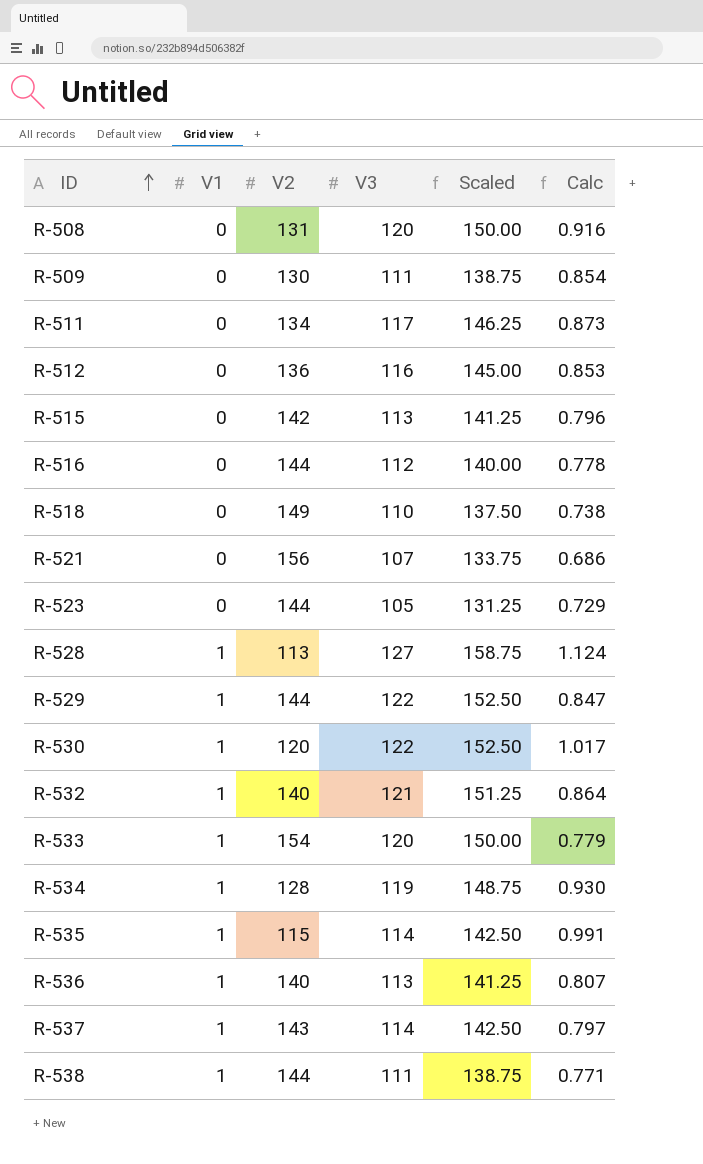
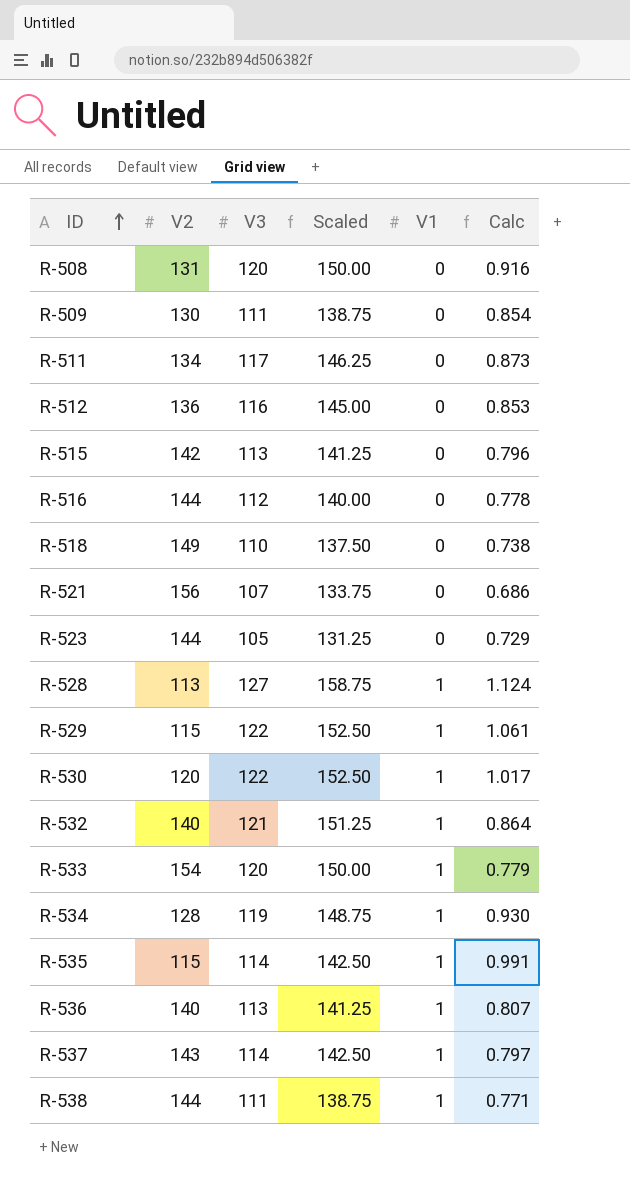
column V1 | position: 2 -> 5
R-529 | V2: 144 -> 115
R-529 | Calc: 0.847 -> 1.061

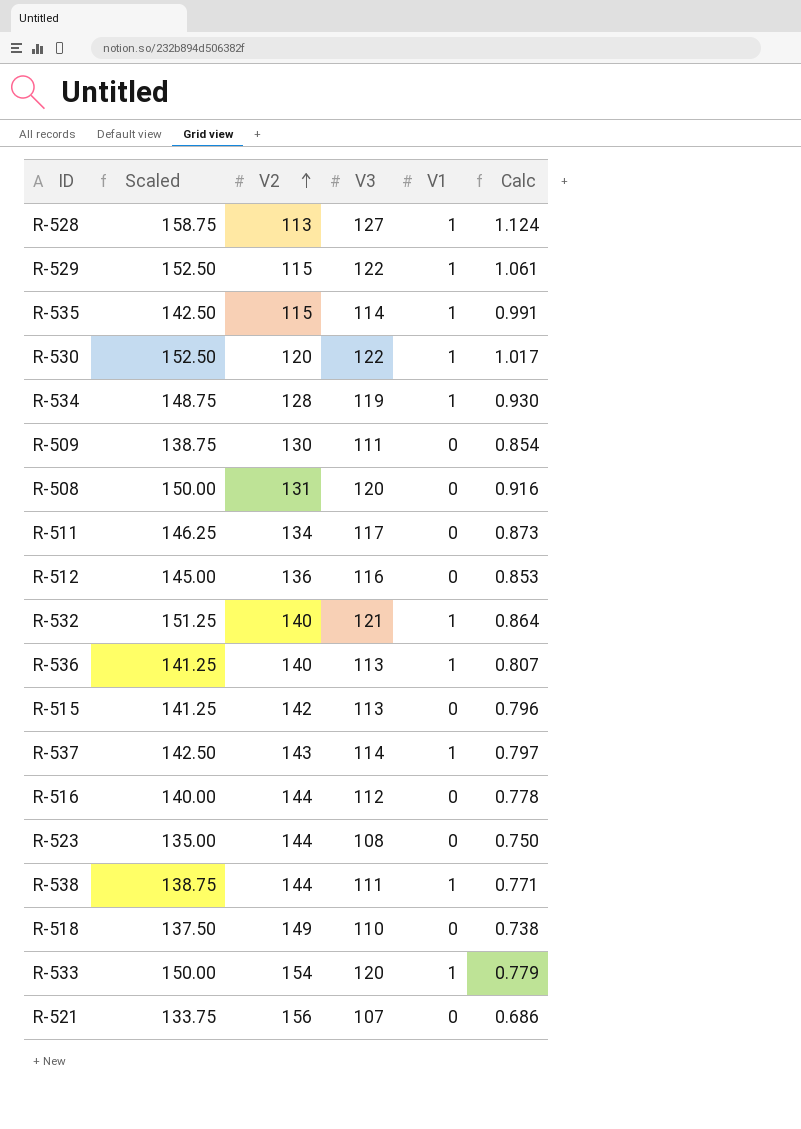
row order: ID ascending -> V2 ascending
column Scaled | position: 4 -> 2
R-523 | Scaled: 131.25 -> 135.00
R-523 | V3: 105 -> 108
R-523 | Calc: 0.729 -> 0.750

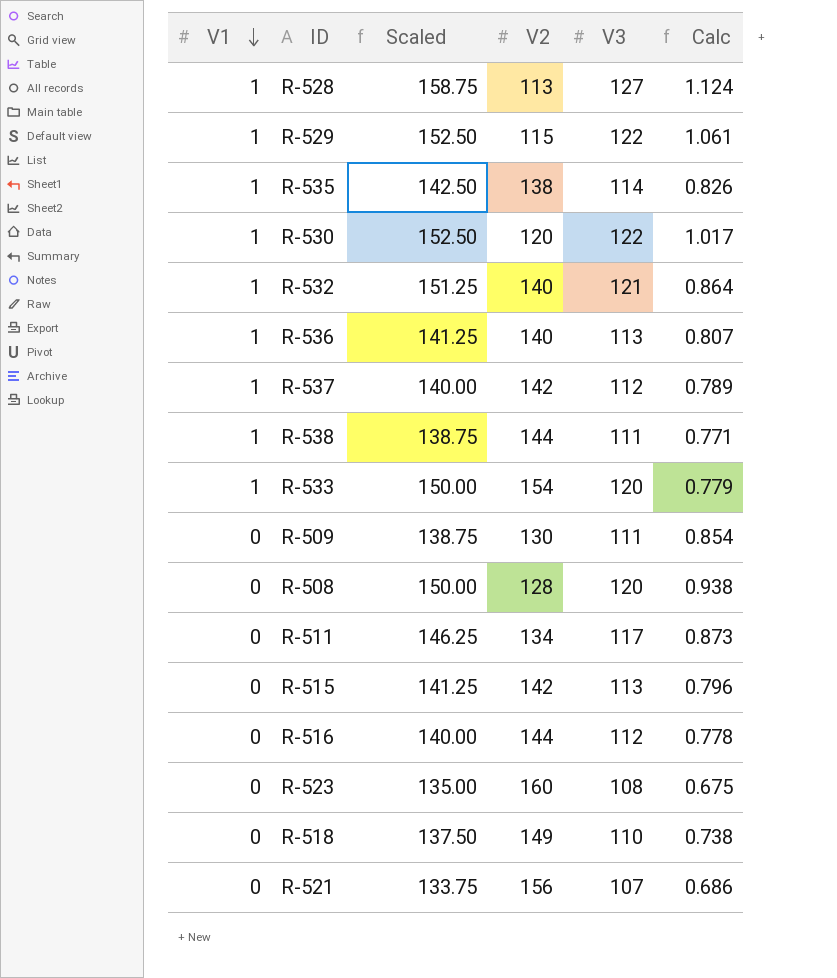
row order: V2 ascending -> V1 descending
column V1 | position: 5 -> 1
row R-534: 148.75 | 128 | 119 | 1 | 0.930 -> none
row R-512: 145.00 | 136 | 116 | 0 | 0.853 -> none
R-535 | V2: 115 -> 138
R-535 | Calc: 0.991 -> 0.826
R-537 | Scaled: 142.50 -> 140.00
R-537 | V2: 143 -> 142
R-537 | V3: 114 -> 112
R-537 | Calc: 0.797 -> 0.789
R-508 | V2: 131 -> 128
R-508 | Calc: 0.916 -> 0.938
R-523 | V2: 144 -> 160
R-523 | Calc: 0.750 -> 0.675

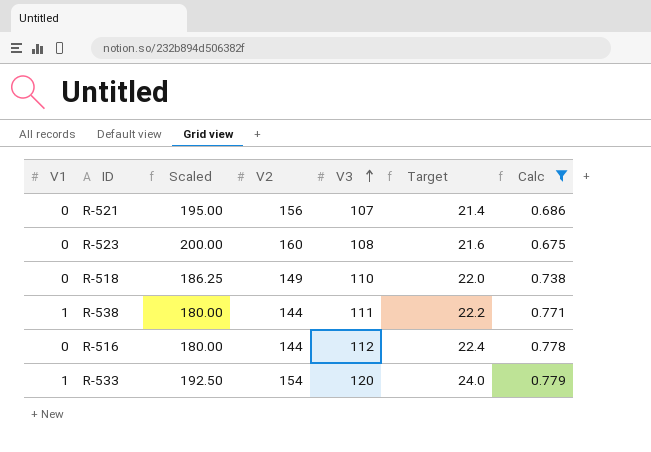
filter: none -> Calc <= 0.779
row order: V1 descending -> V3 ascending
column Scaled | formula: [V3] * 1.25 -> [V2] * 1.25
column Target | formula: none -> [V3] * 0.2

